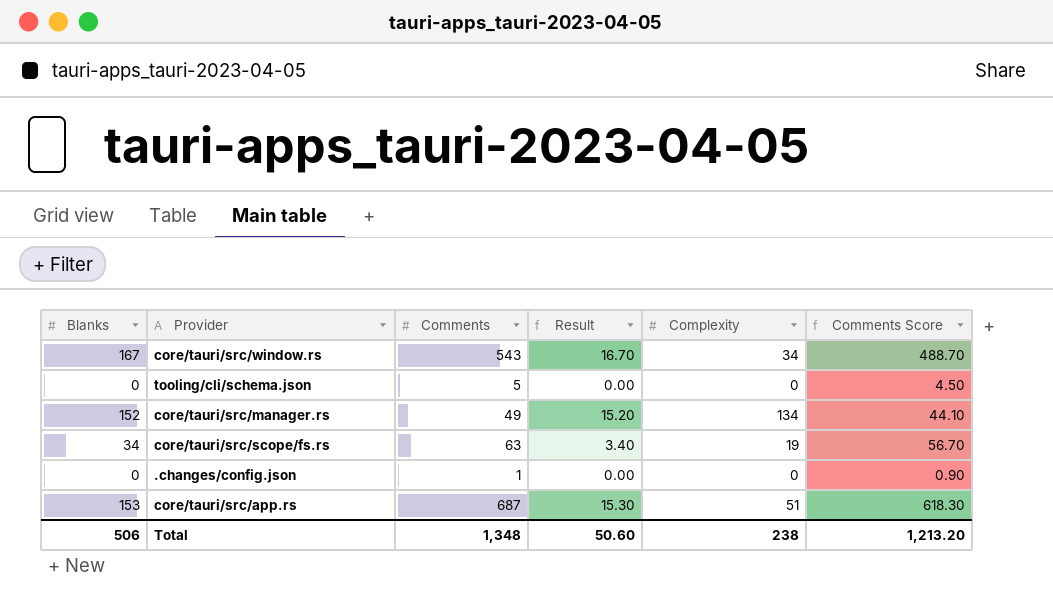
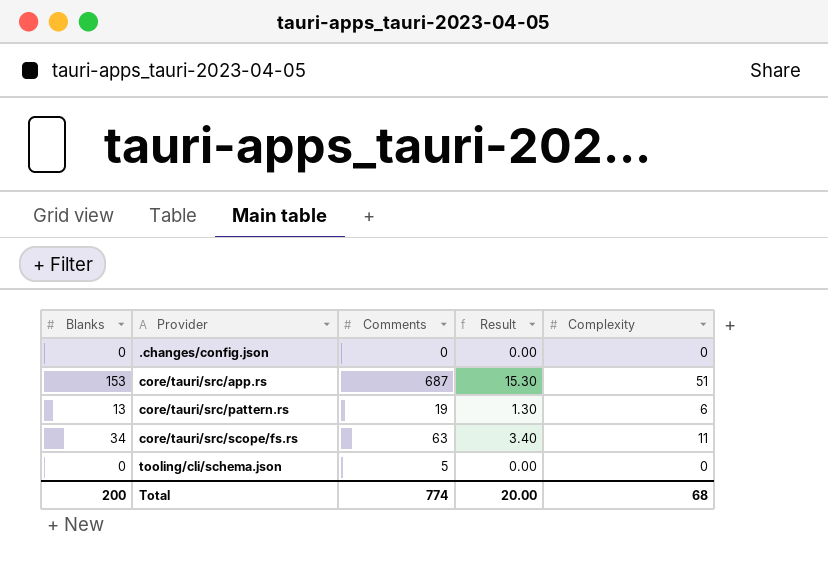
row order: none -> Provider ascending
column Comments Score | formula: [Comments] * 0.9 -> none
row core/tauri/src/window.rs: 167 | 543 | 16.70 | 34 | 488.70 -> none
row core/tauri/src/manager.rs: 152 | 49 | 15.20 | 134 | 44.10 -> none
.changes/config.json | Comments: 1 -> 0
row core/tauri/src/pattern.rs: none -> 13 | 19 | 1.30 | 6
core/tauri/src/scope/fs.rs | Complexity: 19 -> 11
Total | Blanks: 506 -> 200
Total | Comments: 1,348 -> 774
Total | Result: 50.60 -> 20.00
Total | Complexity: 238 -> 68

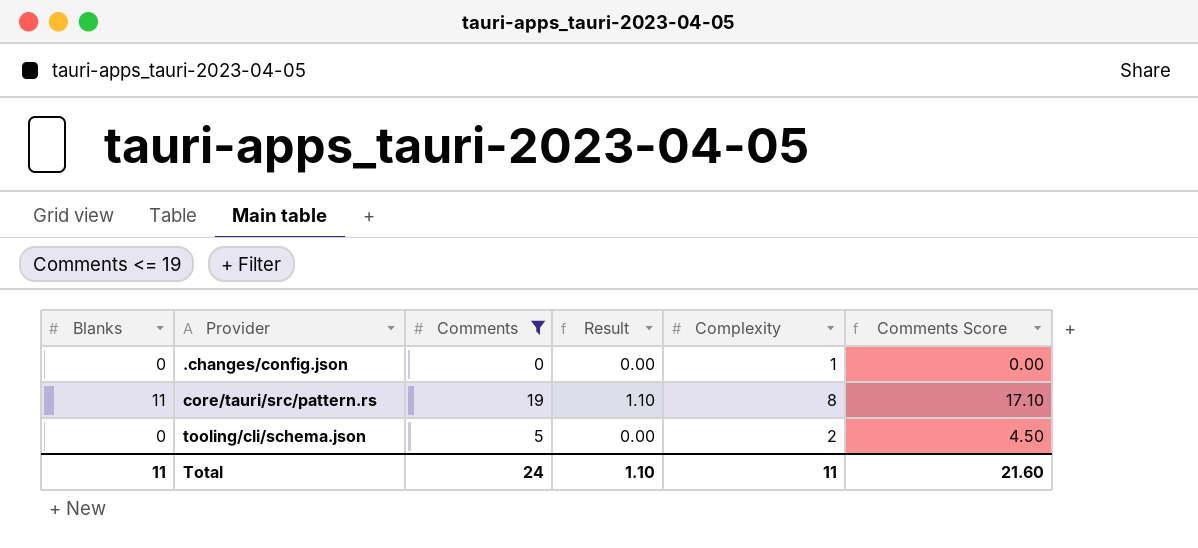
filter: none -> Comments <= 19
column Comments Score | formula: none -> [Comments] * 0.9
.changes/config.json | Complexity: 0 -> 1
core/tauri/src/pattern.rs | Blanks: 13 -> 11
core/tauri/src/pattern.rs | Result: 1.30 -> 1.10
core/tauri/src/pattern.rs | Complexity: 6 -> 8
tooling/cli/schema.json | Complexity: 0 -> 2
Total | Blanks: 200 -> 11
Total | Comments: 774 -> 24
Total | Result: 20.00 -> 1.10
Total | Complexity: 68 -> 11

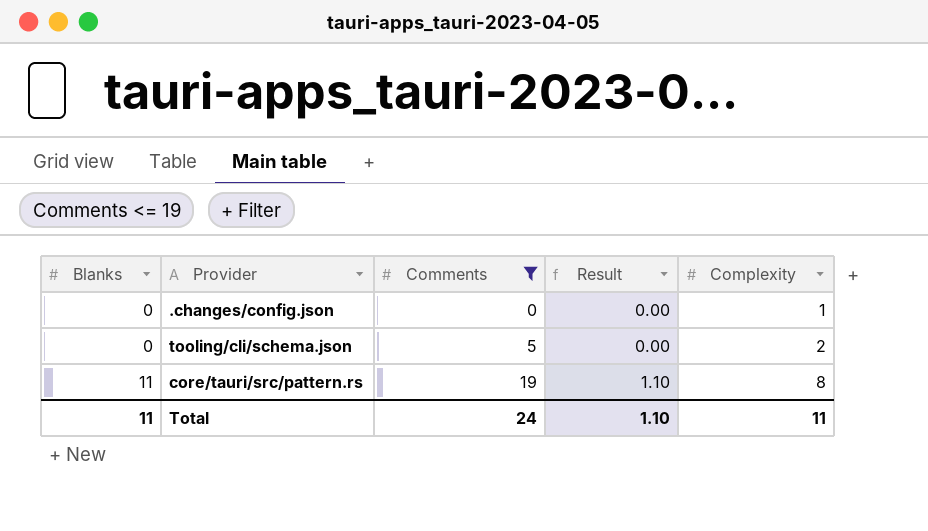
row order: Provider ascending -> Blanks ascending
column Comments Score | formula: [Comments] * 0.9 -> none

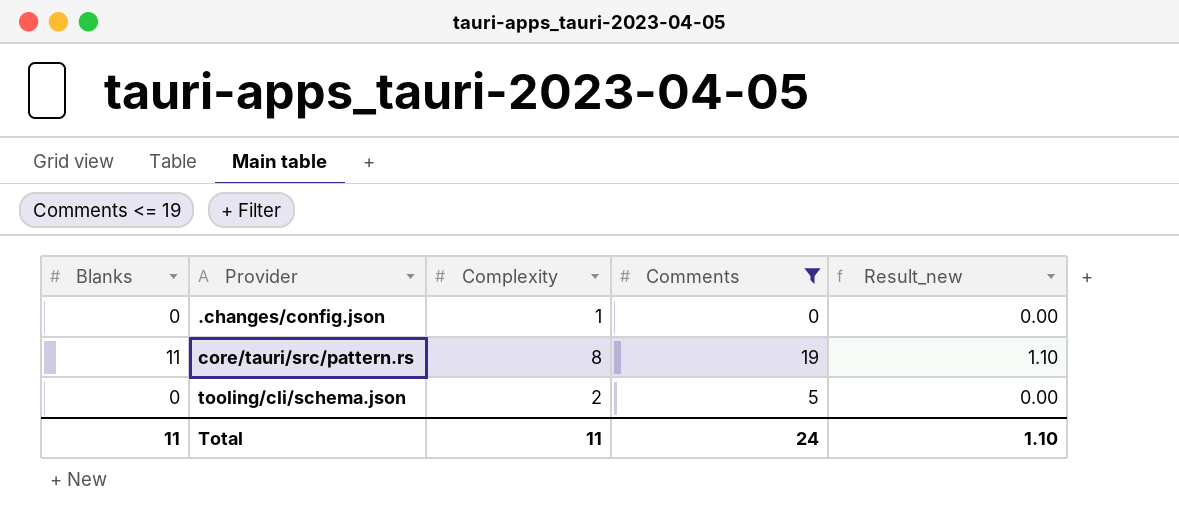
row order: Blanks ascending -> Provider ascending
column Complexity | position: 5 -> 3
column name: Result -> Result_new

